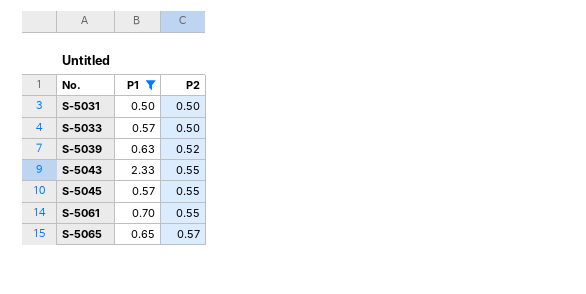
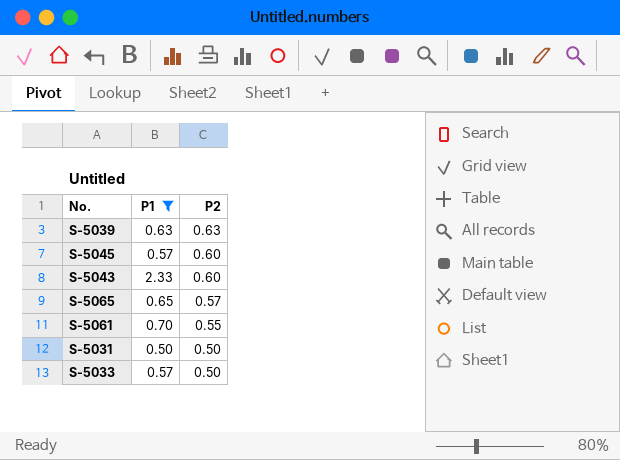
row order: No. ascending -> P2 descending
S-5039 | P2: 0.52 -> 0.63
S-5045 | P2: 0.55 -> 0.60
S-5043 | P2: 0.55 -> 0.60

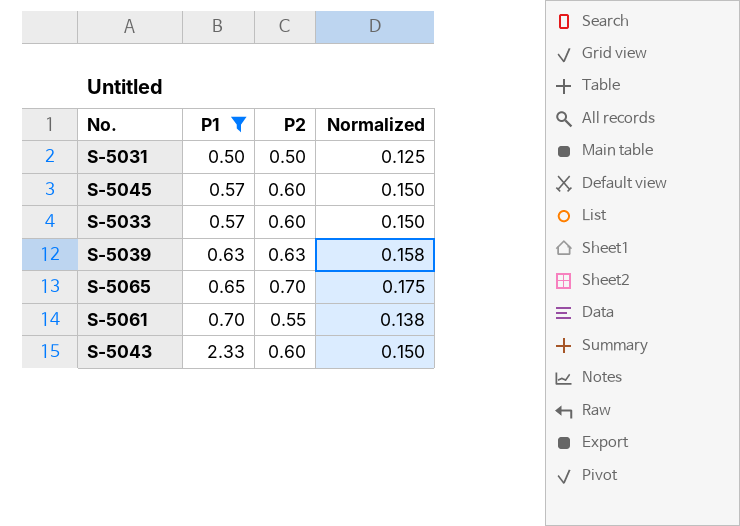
row order: P2 descending -> P1 ascending
column Normalized | formula: none -> [P2] * 0.25
S-5033 | P2: 0.50 -> 0.60
S-5065 | P2: 0.57 -> 0.70

